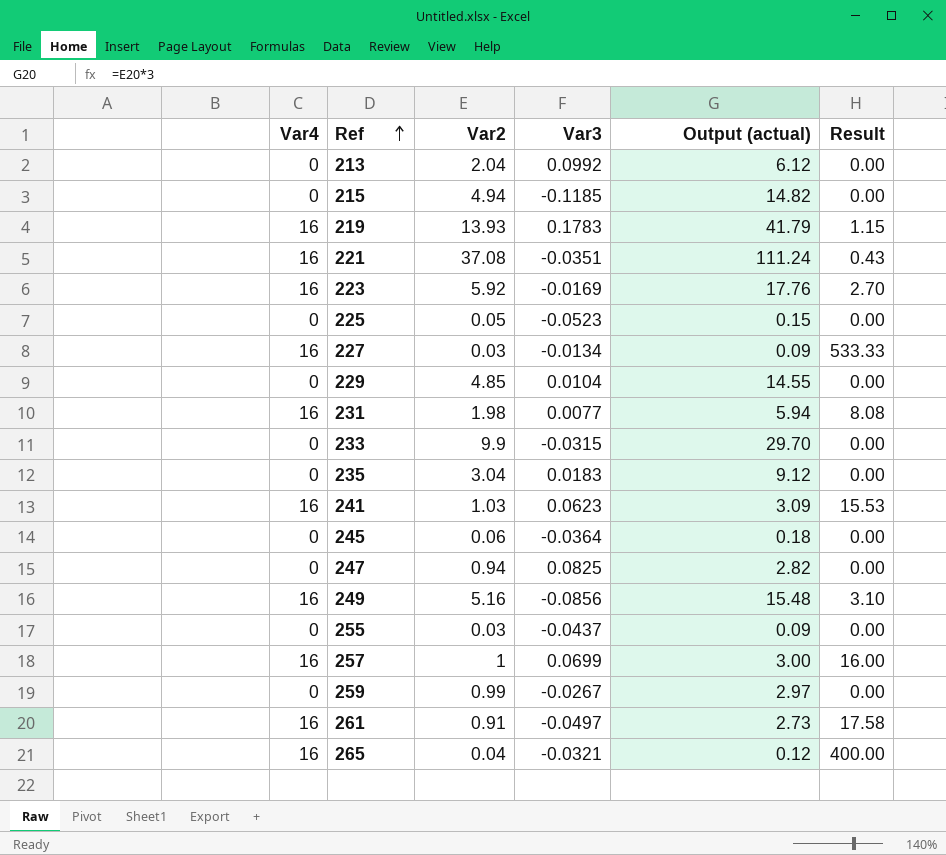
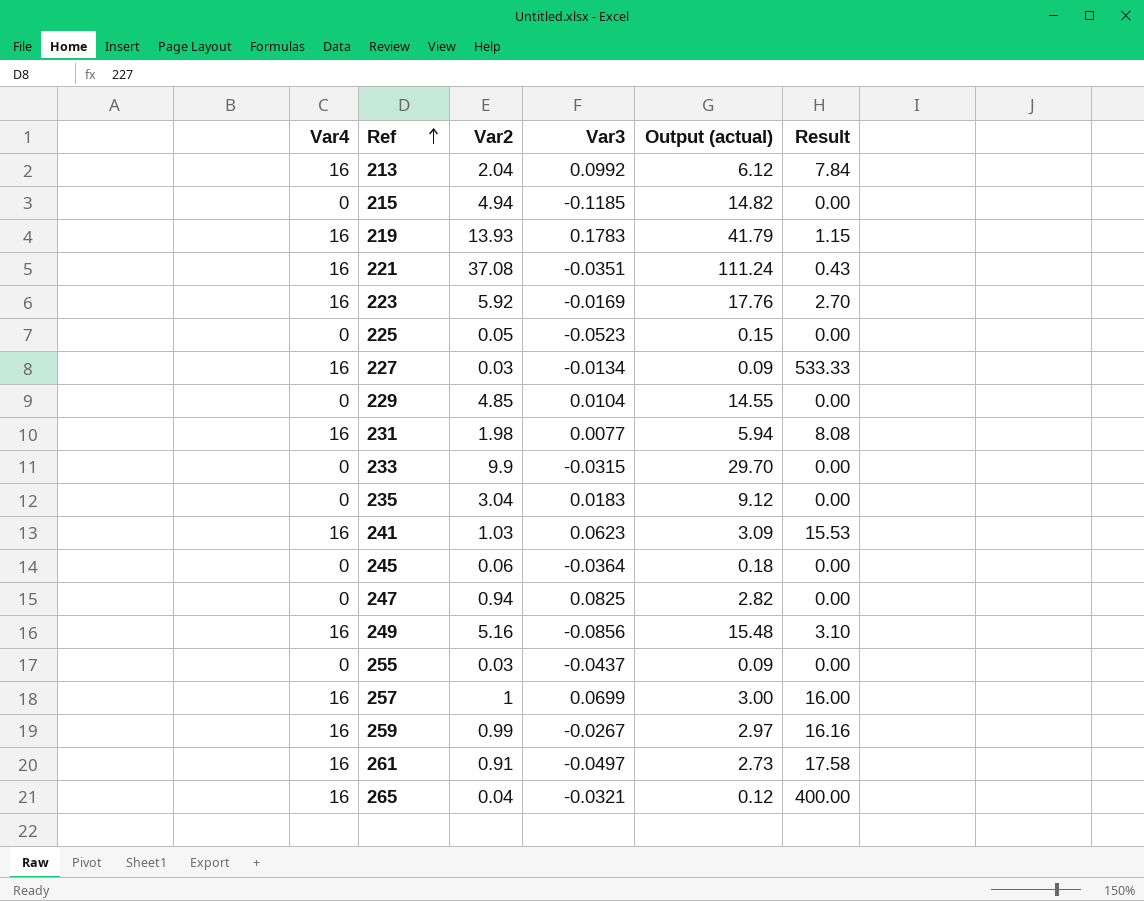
213 | Var4: 0 -> 16
213 | Result: 0.00 -> 7.84
259 | Var4: 0 -> 16
259 | Result: 0.00 -> 16.16

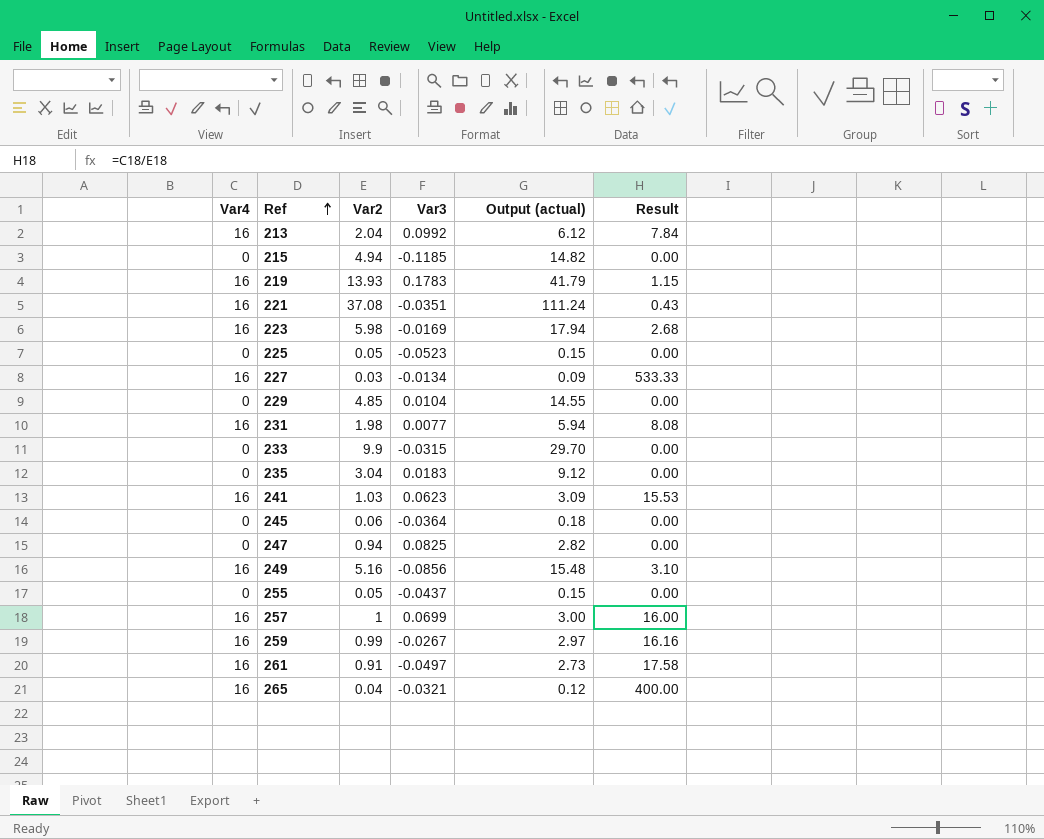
223 | Var2: 5.92 -> 5.98
223 | Output (actual): 17.76 -> 17.94
223 | Result: 2.70 -> 2.68
255 | Var2: 0.03 -> 0.05
255 | Output (actual): 0.09 -> 0.15

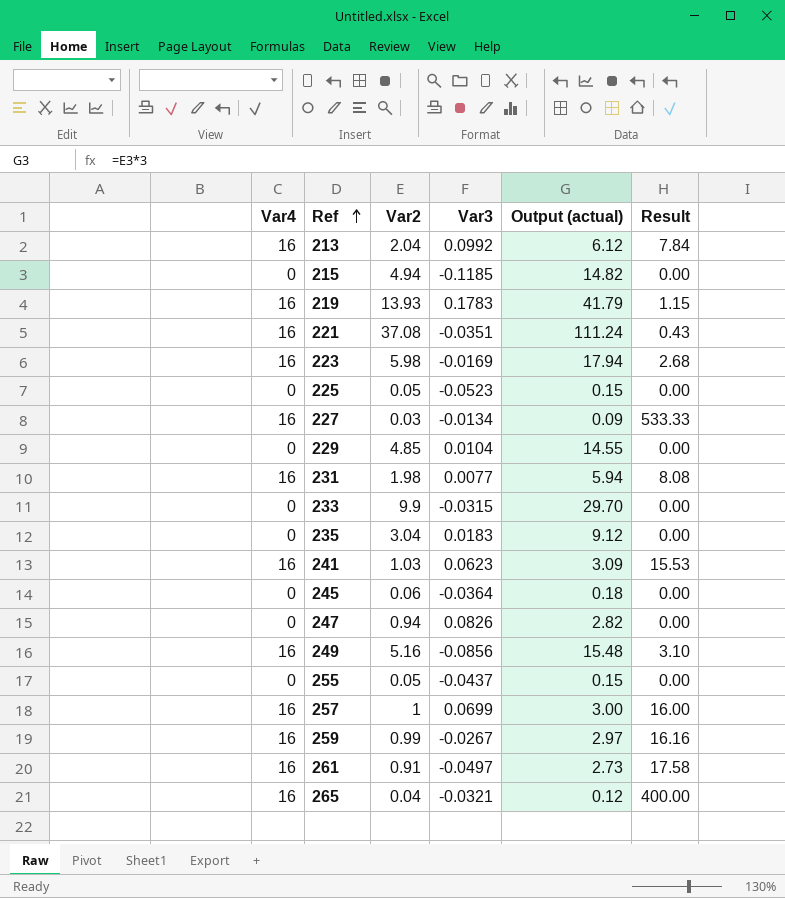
247 | Var3: 0.0825 -> 0.0826

